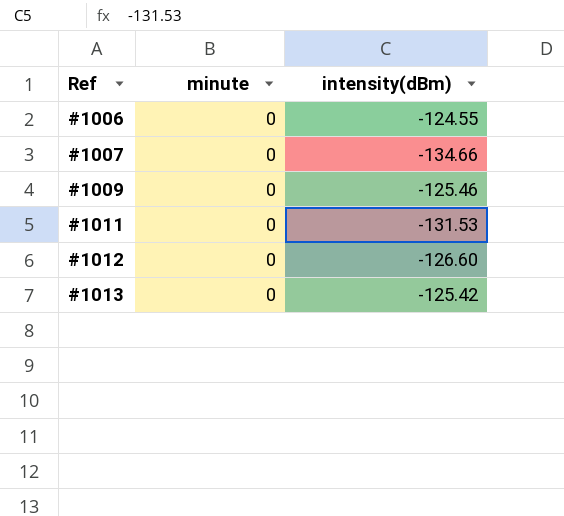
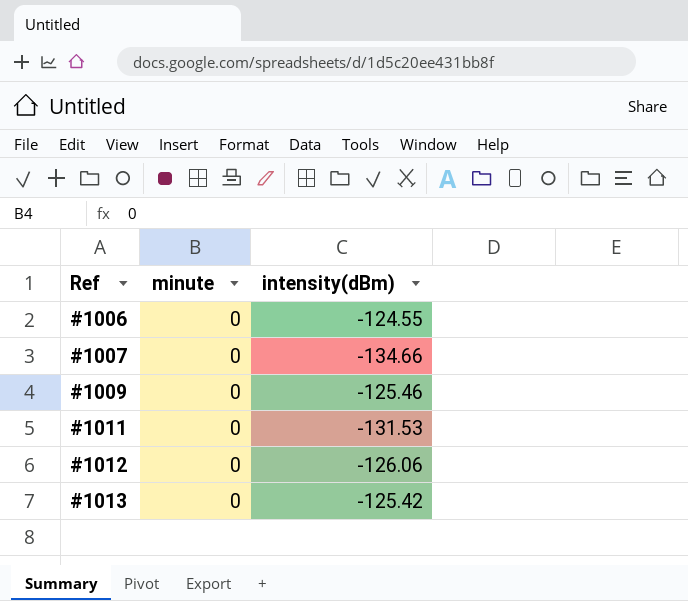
#1012 | intensity(dBm): -126.60 -> -126.06

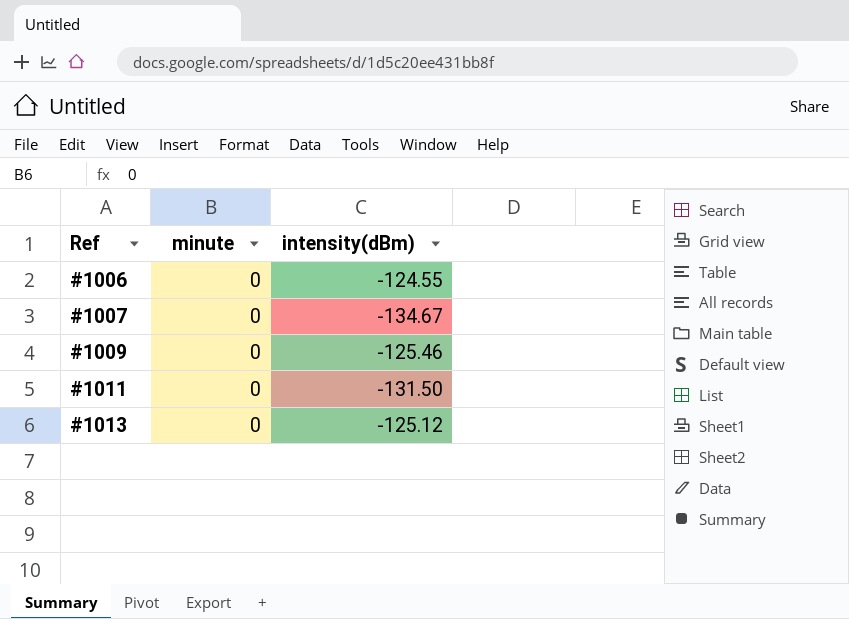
row #1012: 0 | -126.06 -> none
#1007 | intensity(dBm): -134.66 -> -134.67
#1011 | intensity(dBm): -131.53 -> -131.50
#1013 | intensity(dBm): -125.42 -> -125.12

